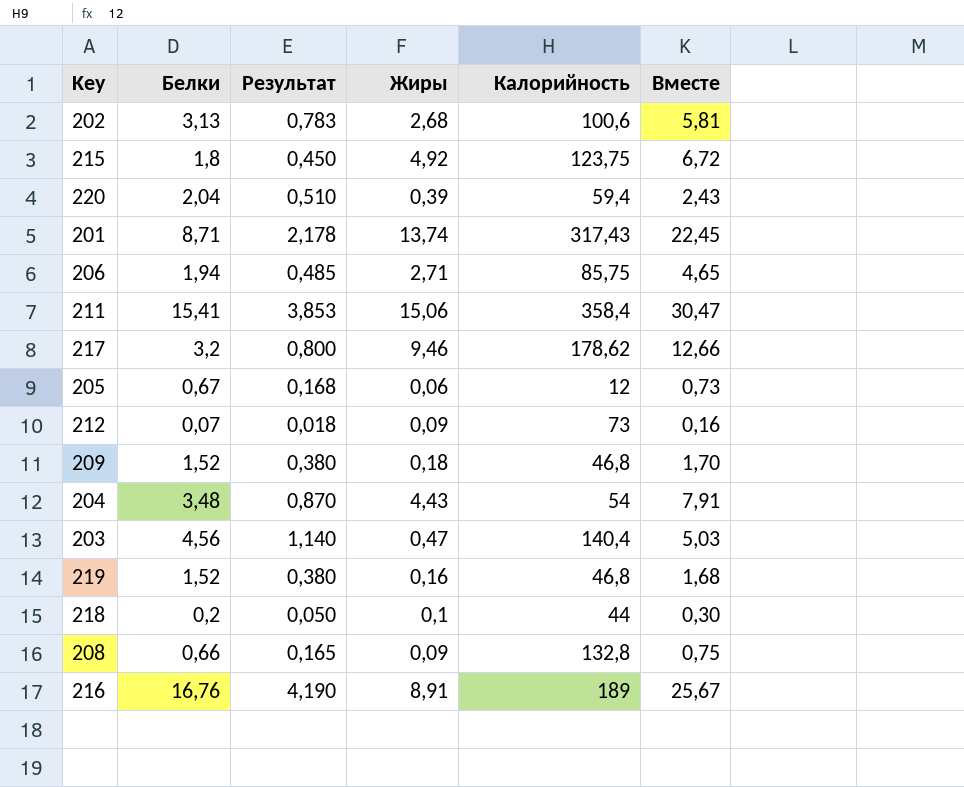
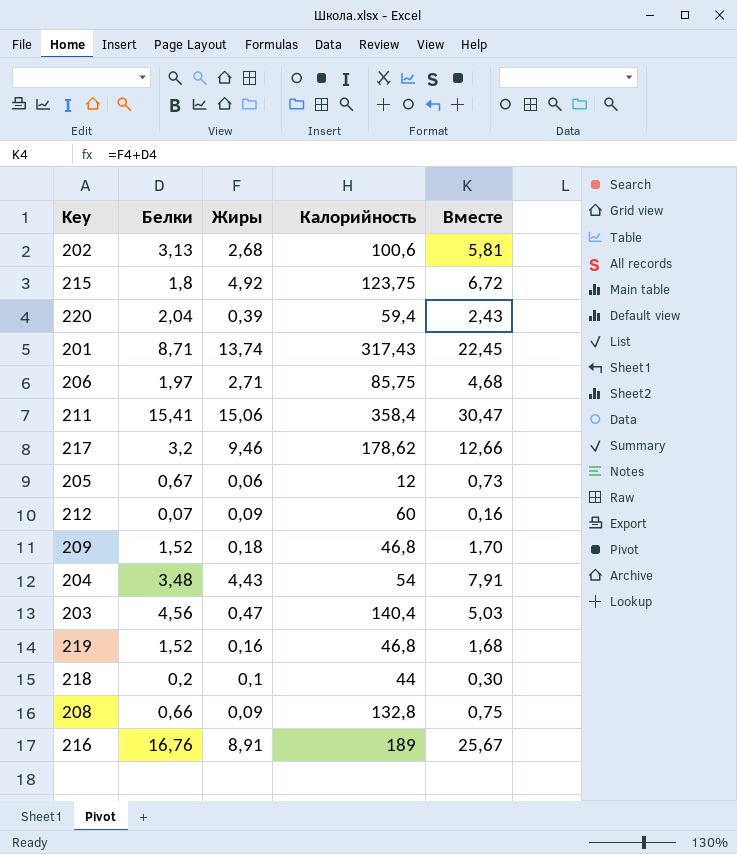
column Результат | formula: [Белки] * 0,25 -> none
206 | Белки: 1,94 -> 1,97
206 | Вместе: 4,65 -> 4,68
212 | Калорийность: 73 -> 60

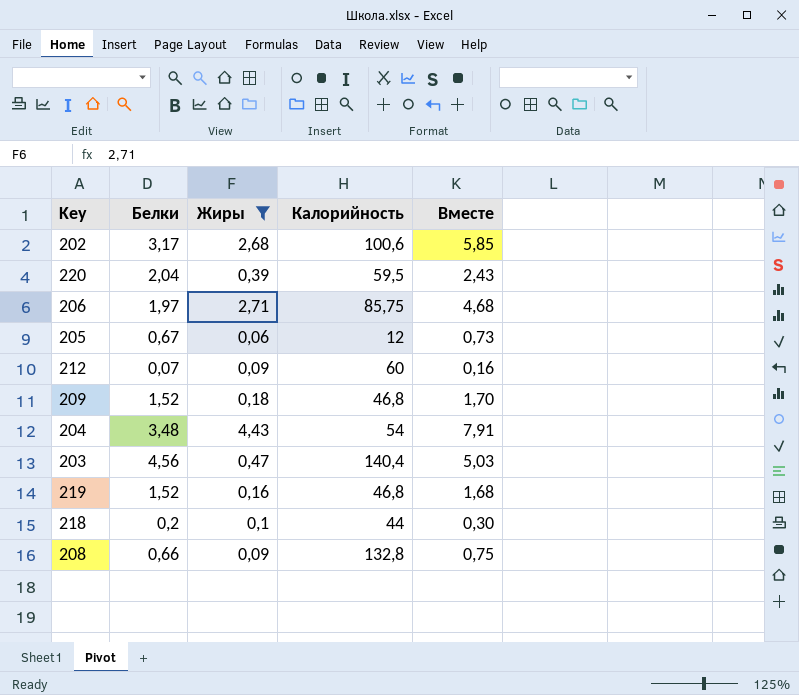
filter: none -> Жиры <= 4,43
202 | Белки: 3,13 -> 3,17
202 | Вместе: 5,81 -> 5,85
220 | Калорийность: 59,4 -> 59,5

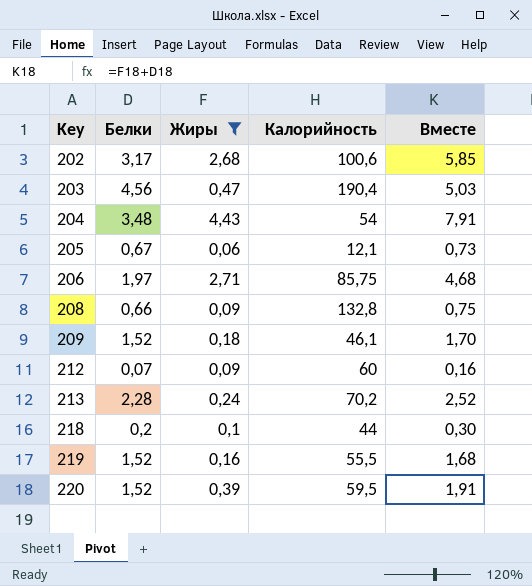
row order: none -> Key ascending
203 | Калорийность: 140,4 -> 190,4
205 | Калорийность: 12 -> 12,1
209 | Калорийность: 46,8 -> 46,1
row 213: none -> 2,28 | 0,24 | 70,2 | 2,52
219 | Калорийность: 46,8 -> 55,5
220 | Белки: 2,04 -> 1,52
220 | Вместе: 2,43 -> 1,91

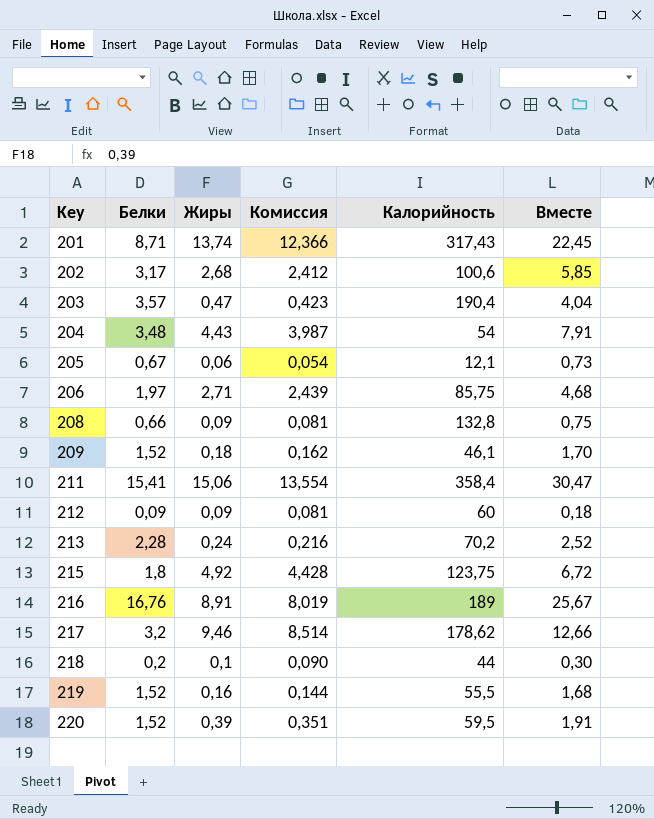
filter: Жиры <= 4,43 -> none
column Комиссия | formula: none -> [Жиры] * 0,9
203 | Белки: 4,56 -> 3,57
203 | Вместе: 5,03 -> 4,04
212 | Белки: 0,07 -> 0,09
212 | Вместе: 0,16 -> 0,18

